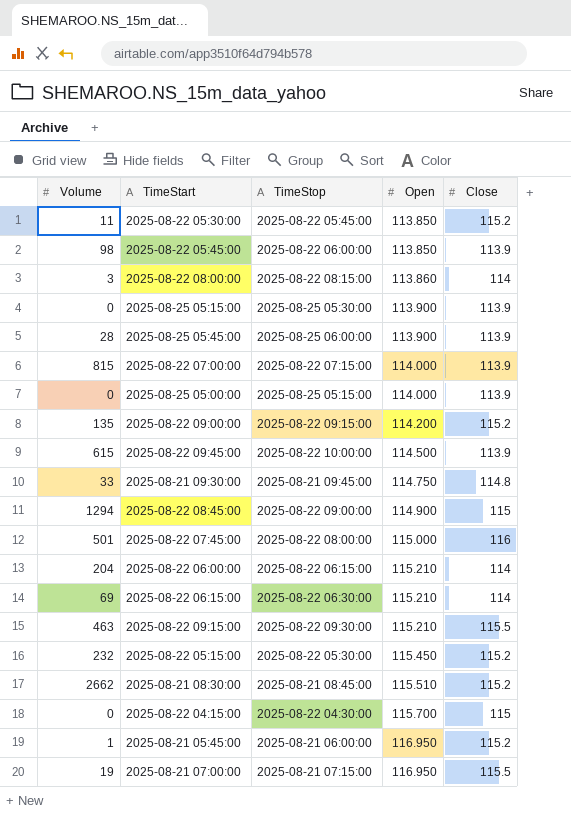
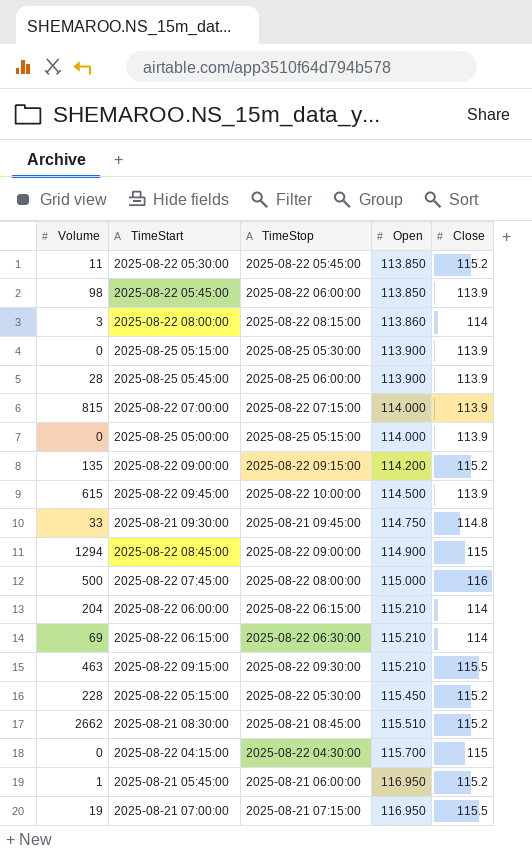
2025-08-22 07:45:00 | Volume: 501 -> 500
2025-08-22 05:15:00 | Volume: 232 -> 228

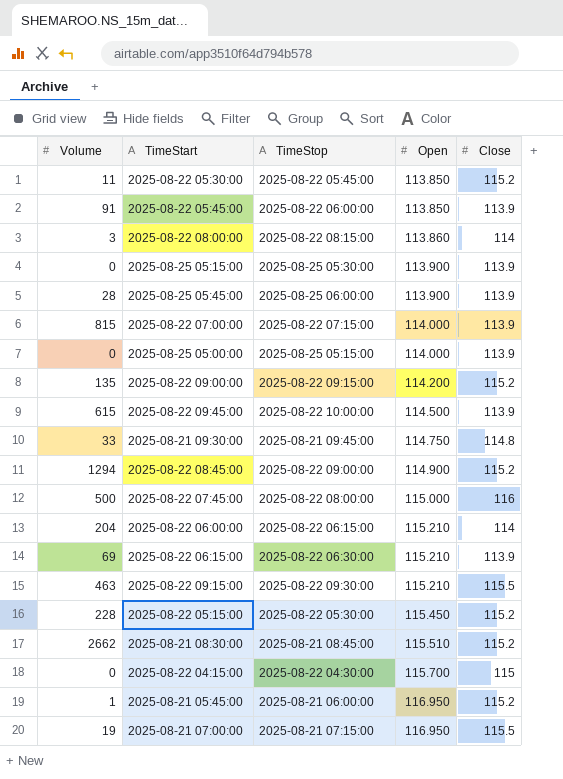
2025-08-22 05:45:00 | Volume: 98 -> 91
2025-08-22 08:45:00 | Close: 115 -> 115.2
2025-08-22 06:15:00 | Close: 114 -> 113.9

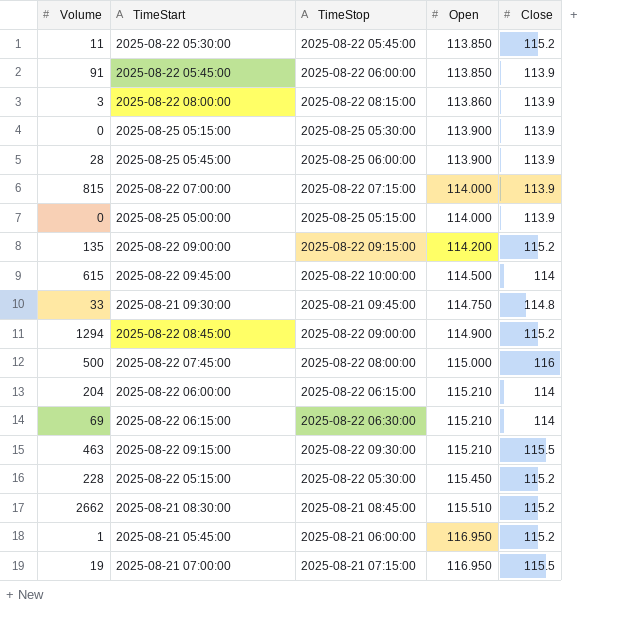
row 2025-08-22 04:15:00: 0 | 2025-08-22 04:30:00 | 115.700 | 115 -> none
2025-08-22 08:00:00 | Close: 114 -> 113.9
2025-08-22 09:45:00 | Close: 113.9 -> 114
2025-08-22 06:15:00 | Close: 113.9 -> 114

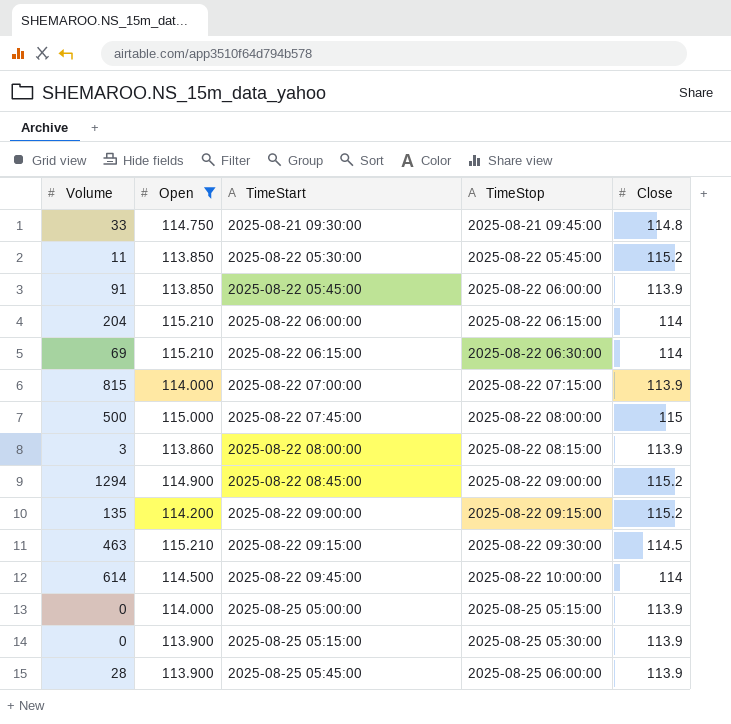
filter: none -> Open <= 115.210
row order: Open ascending -> TimeStart ascending
column Open | position: 4 -> 2
2025-08-22 07:45:00 | Close: 116 -> 115
2025-08-22 09:15:00 | Close: 115.5 -> 114.5
2025-08-22 09:45:00 | Volume: 615 -> 614

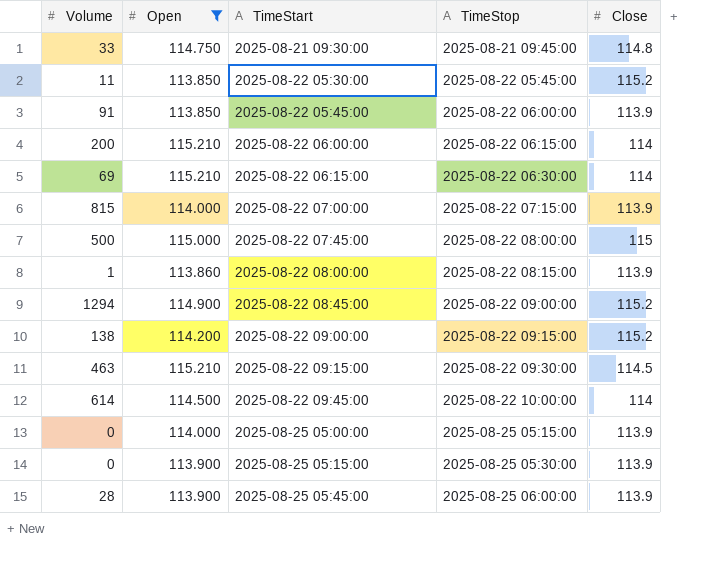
2025-08-22 06:00:00 | Volume: 204 -> 200
2025-08-22 08:00:00 | Volume: 3 -> 1
2025-08-22 09:00:00 | Volume: 135 -> 138

